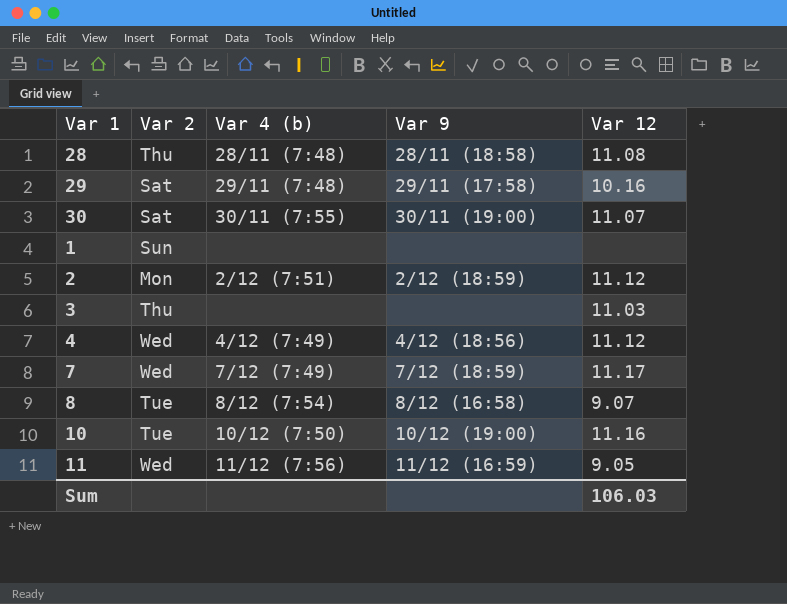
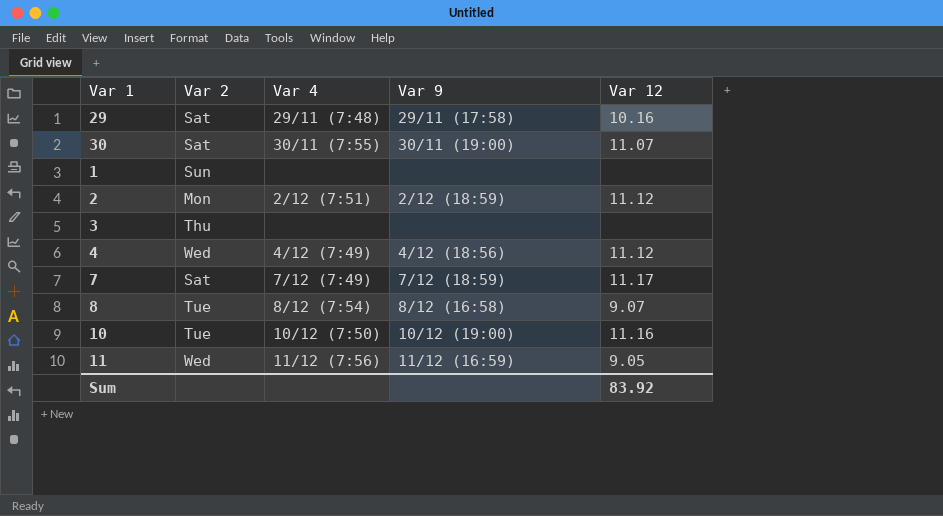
column name: Var 4 (b) -> Var 4
row 28: Thu | 28/11 (7:48) | 28/11 (18:58) | 11.08 -> none
3 | Var 12: 11.03 -> none
7 | Var 2: Wed -> Sat
Sum | Var 12: 106.03 -> 83.92

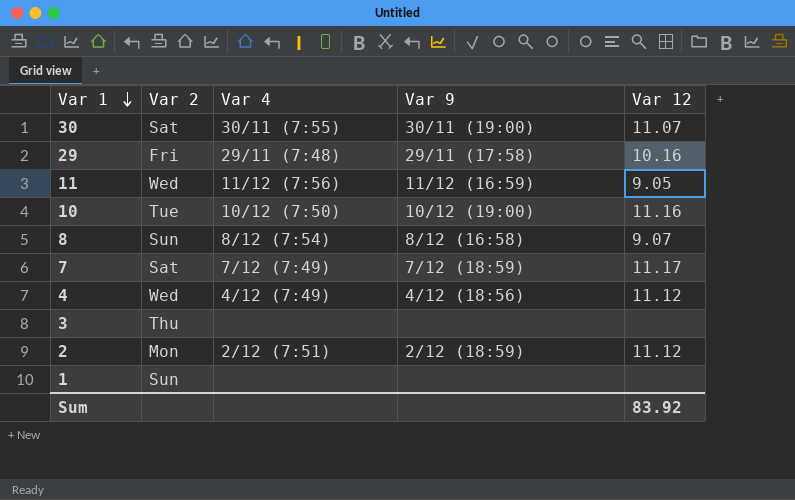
row order: none -> Var 1 descending
29 | Var 2: Sat -> Fri
8 | Var 2: Tue -> Sun

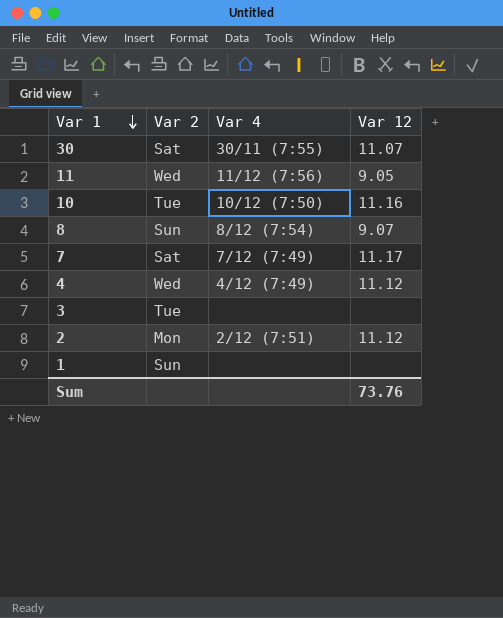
column Var 9 | position: 4 -> none
row 29: Fri | 29/11 (7:48) | 29/11 (17:58) | 10.16 -> none
3 | Var 2: Thu -> Tue
Sum | Var 12: 83.92 -> 73.76

